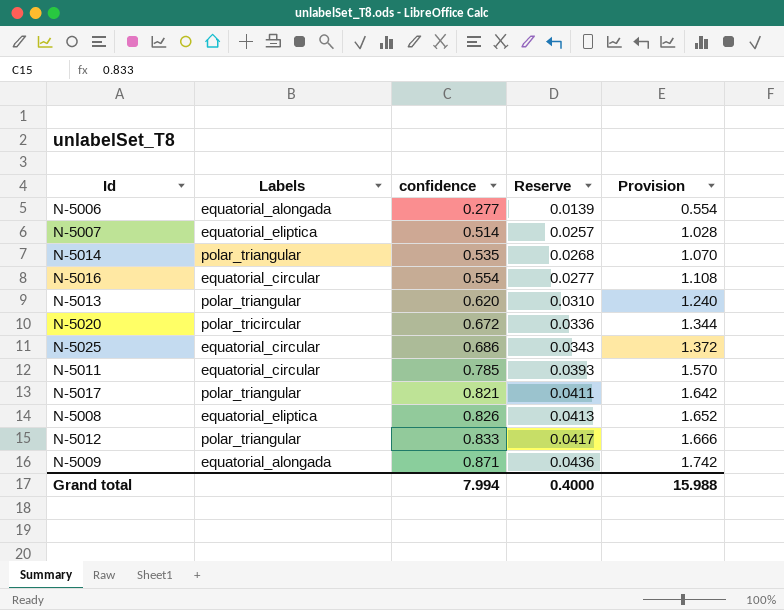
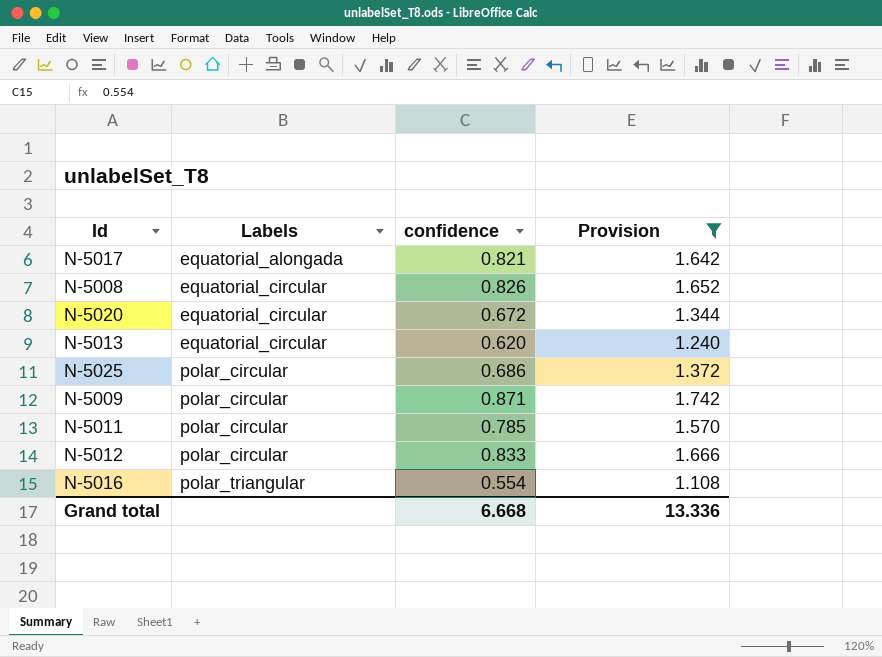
filter: none -> Provision >= 1.108
row order: confidence ascending -> Labels ascending
column Reserve | formula: [confidence] * 0.05 -> none
N-5017 | Labels: polar_triangular -> equatorial_alongada
N-5008 | Labels: equatorial_eliptica -> equatorial_circular
N-5020 | Labels: polar_tricircular -> equatorial_circular
N-5013 | Labels: polar_triangular -> equatorial_circular
N-5025 | Labels: equatorial_circular -> polar_circular
N-5009 | Labels: equatorial_alongada -> polar_circular
N-5011 | Labels: equatorial_circular -> polar_circular
N-5012 | Labels: polar_triangular -> polar_circular
N-5016 | Labels: equatorial_circular -> polar_triangular
Grand total | confidence: 7.994 -> 6.668
Grand total | Provision: 15.988 -> 13.336

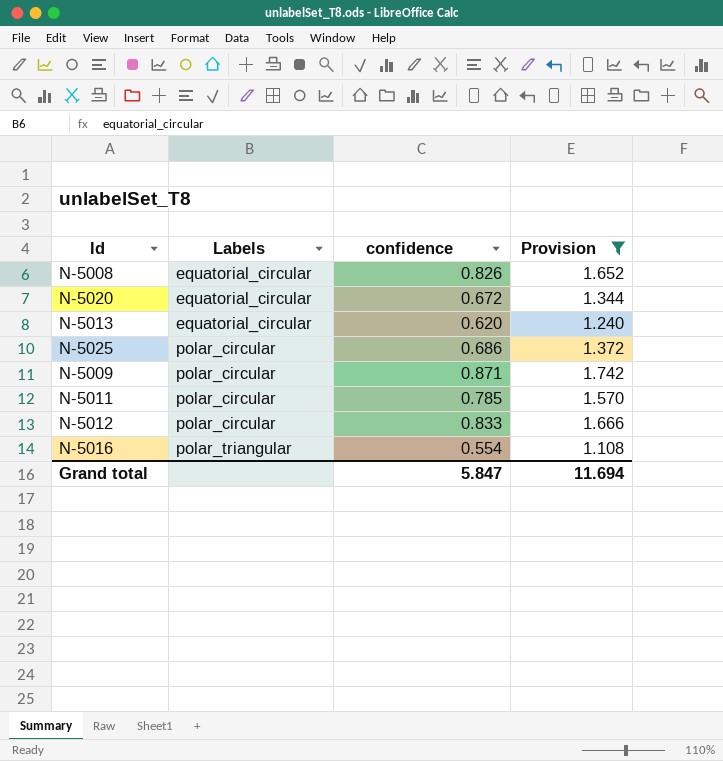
row N-5017: equatorial_alongada | 0.821 | 1.642 -> none
Grand total | confidence: 6.668 -> 5.847
Grand total | Provision: 13.336 -> 11.694

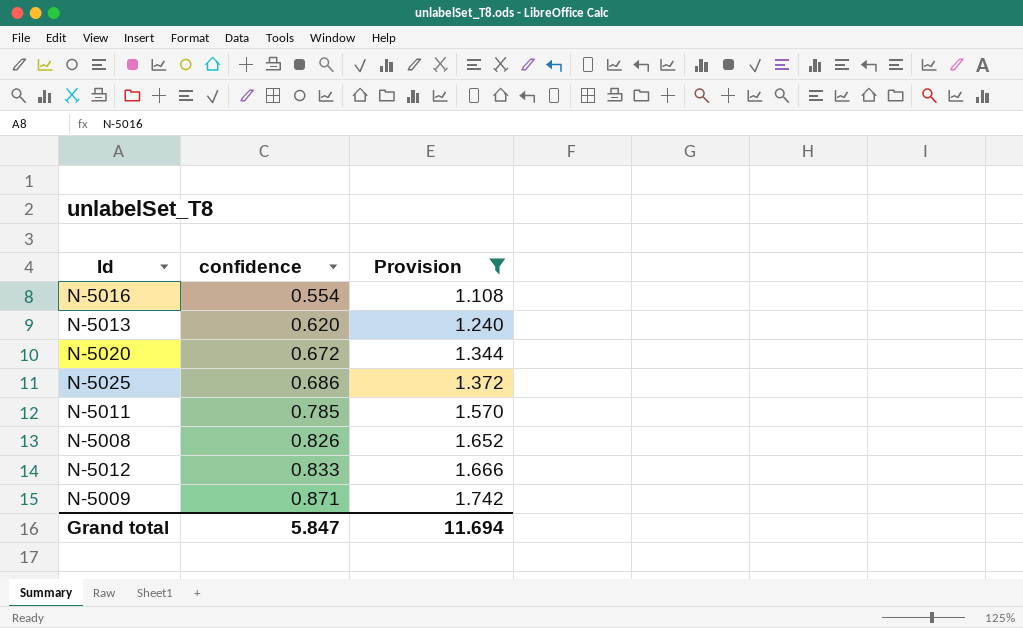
row order: Labels ascending -> confidence ascending
column Labels | position: 2 -> none

